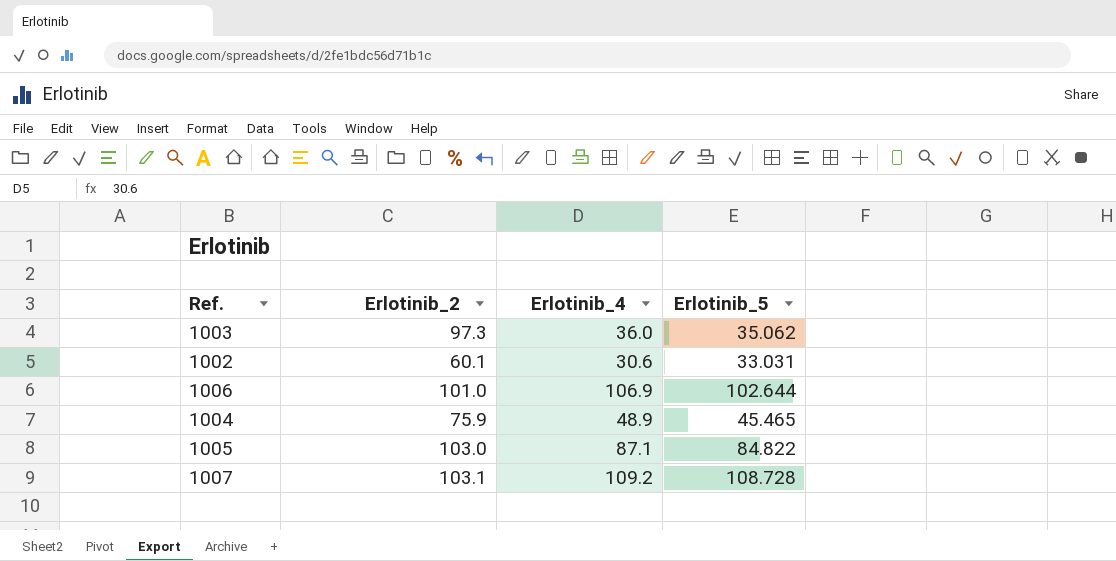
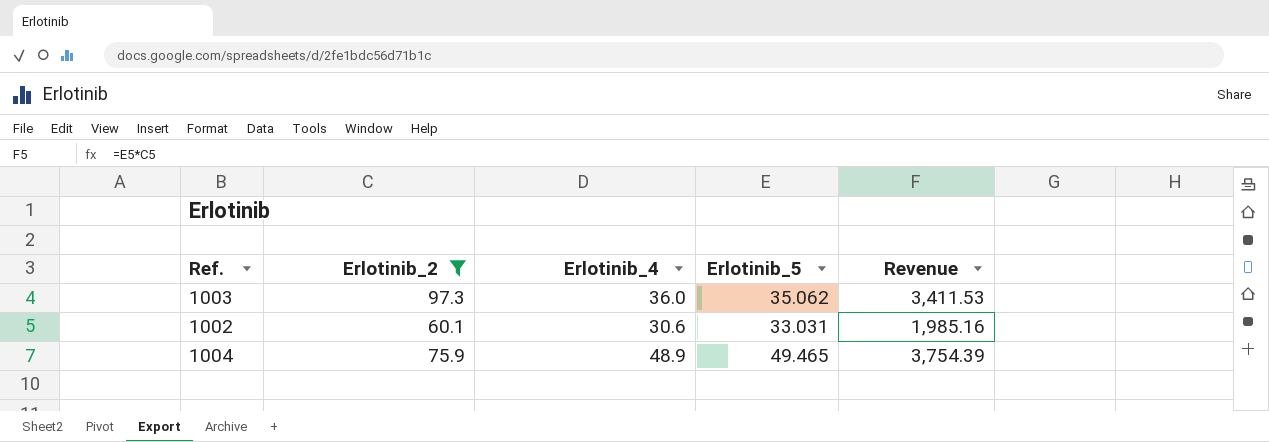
filter: none -> Erlotinib_2 <= 97.3
column Revenue | formula: none -> [Erlotinib_2] * [Erlotinib_5]
1004 | Erlotinib_5: 45.465 -> 49.465

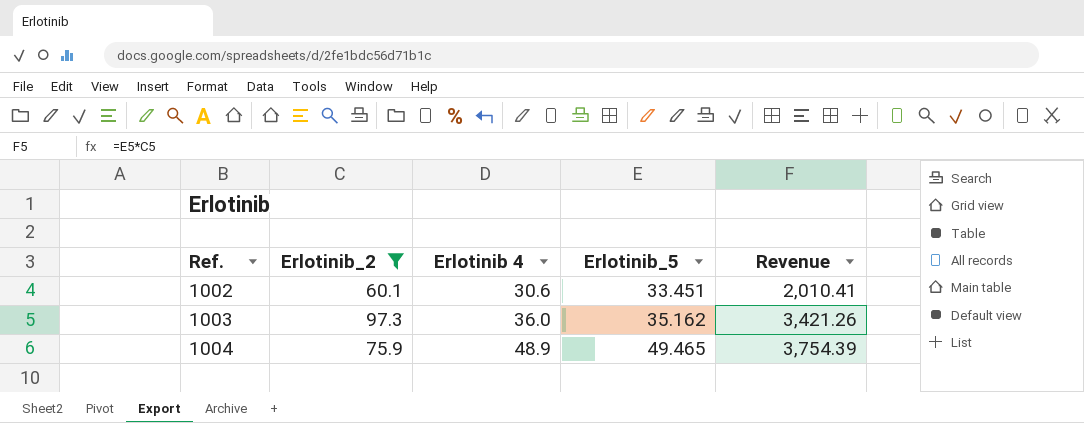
row order: none -> Ref. ascending
column name: Erlotinib_4 -> Erlotinib 4
1002 | Erlotinib_5: 33.031 -> 33.451
1002 | Revenue: 1,985.16 -> 2,010.41
1003 | Erlotinib_5: 35.062 -> 35.162
1003 | Revenue: 3,411.53 -> 3,421.26

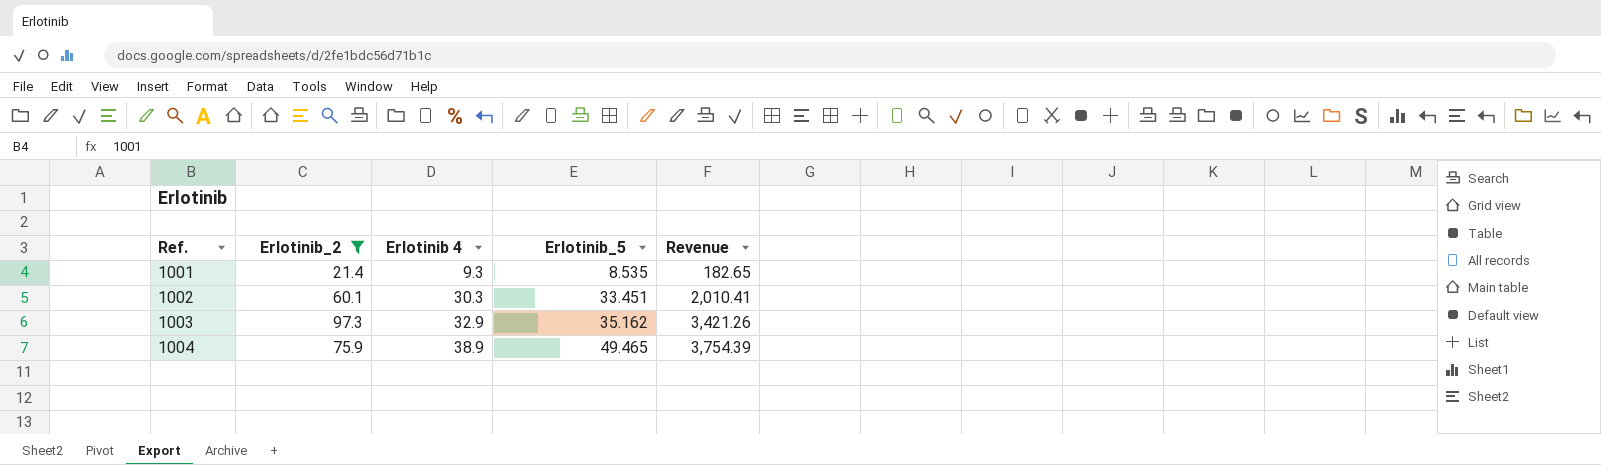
row 1001: none -> 21.4 | 9.3 | 8.535 | 182.65
1002 | Erlotinib 4: 30.6 -> 30.3
1003 | Erlotinib 4: 36.0 -> 32.9
1004 | Erlotinib 4: 48.9 -> 38.9

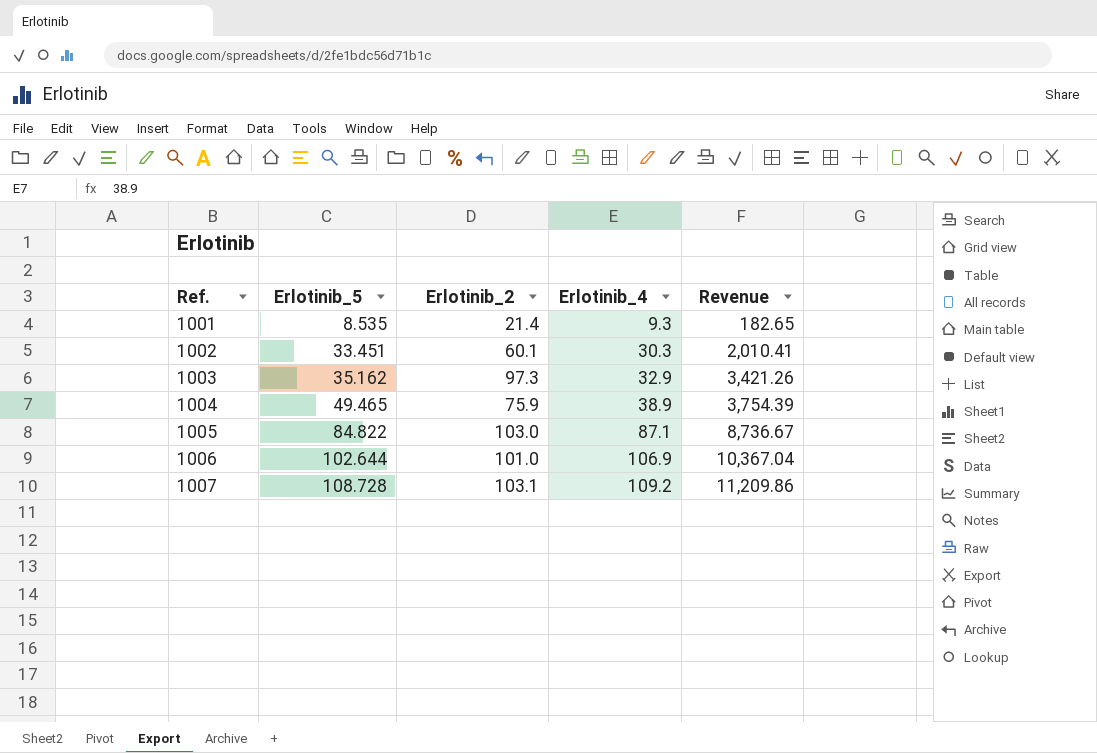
filter: Erlotinib_2 <= 97.3 -> none
column Erlotinib_5 | position: 4 -> 2
column name: Erlotinib 4 -> Erlotinib_4

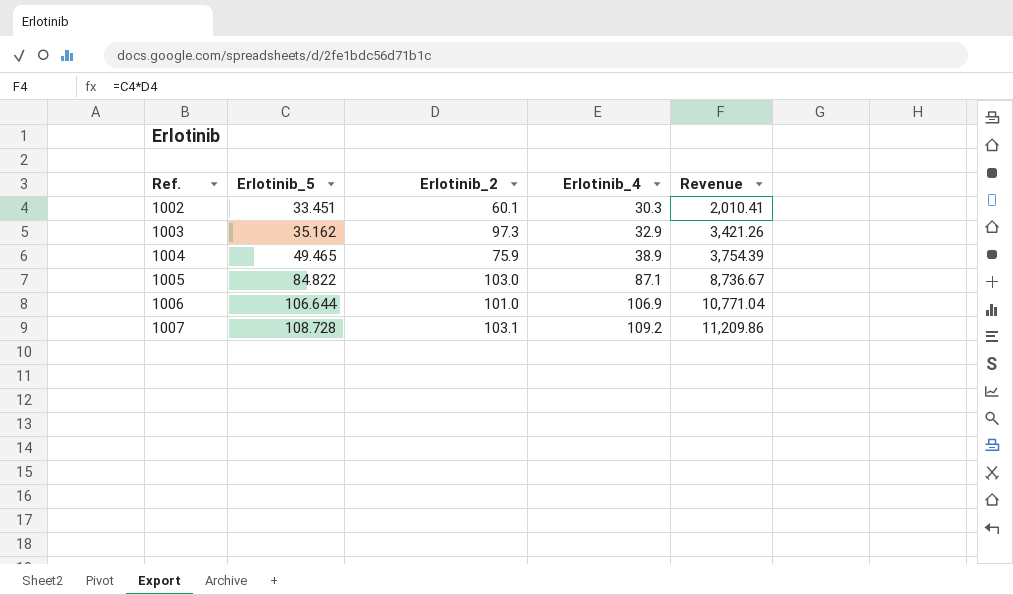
row 1001: 8.535 | 21.4 | 9.3 | 182.65 -> none
1006 | Erlotinib_5: 102.644 -> 106.644
1006 | Revenue: 10,367.04 -> 10,771.04

